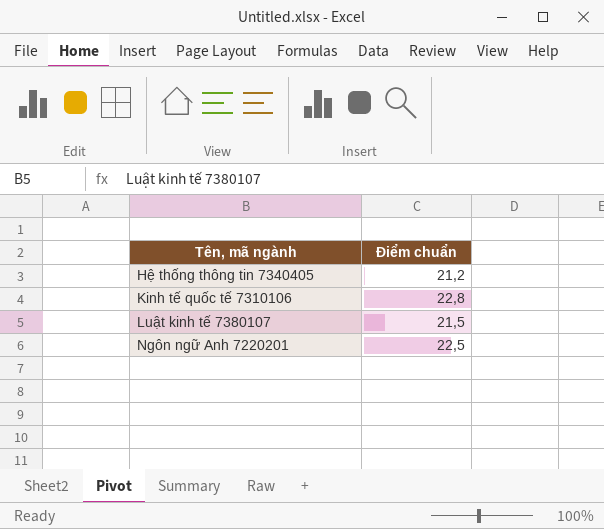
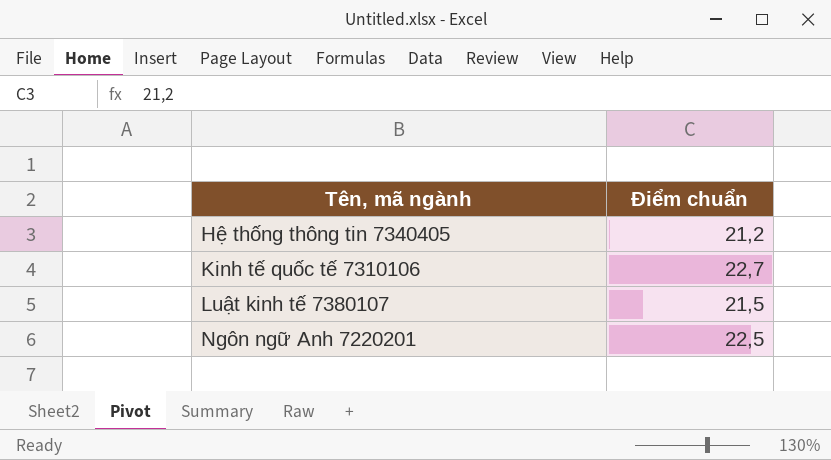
Kinh tế quốc tế 7310106 | Điểm chuẩn: 22,8 -> 22,7

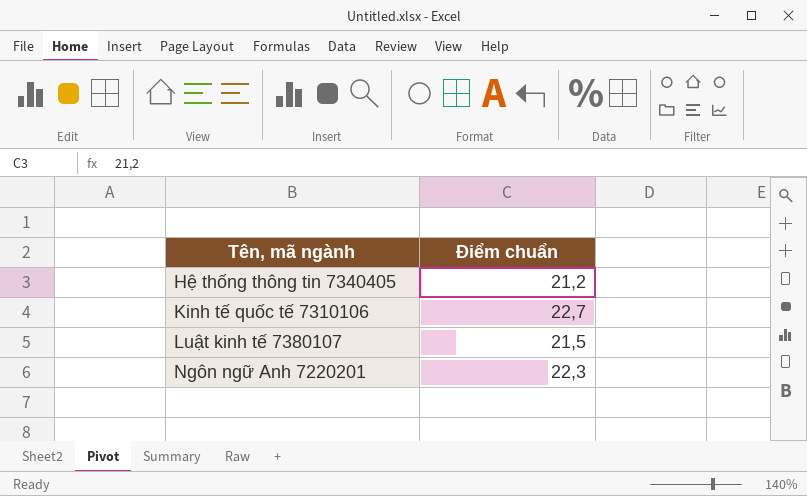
Ngôn ngữ Anh 7220201 | Điểm chuẩn: 22,5 -> 22,3

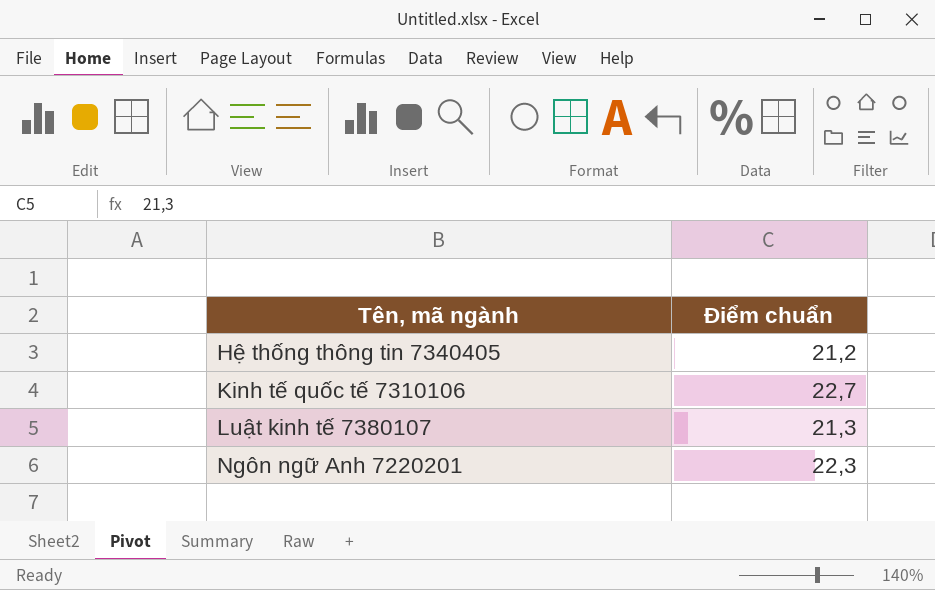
Luật kinh tế 7380107 | Điểm chuẩn: 21,5 -> 21,3

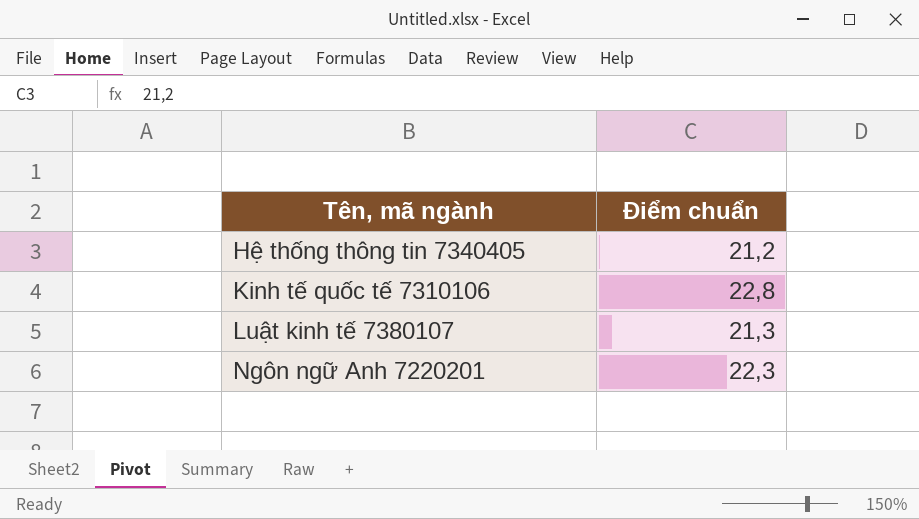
Kinh tế quốc tế 7310106 | Điểm chuẩn: 22,7 -> 22,8

